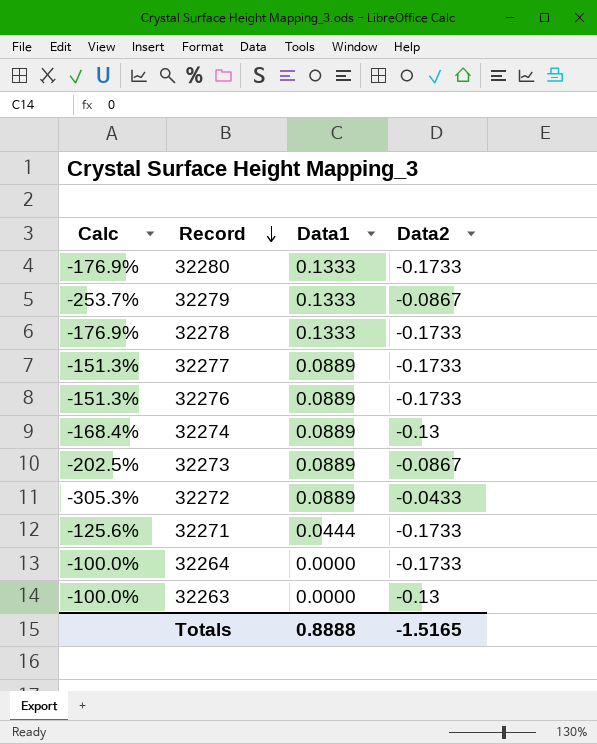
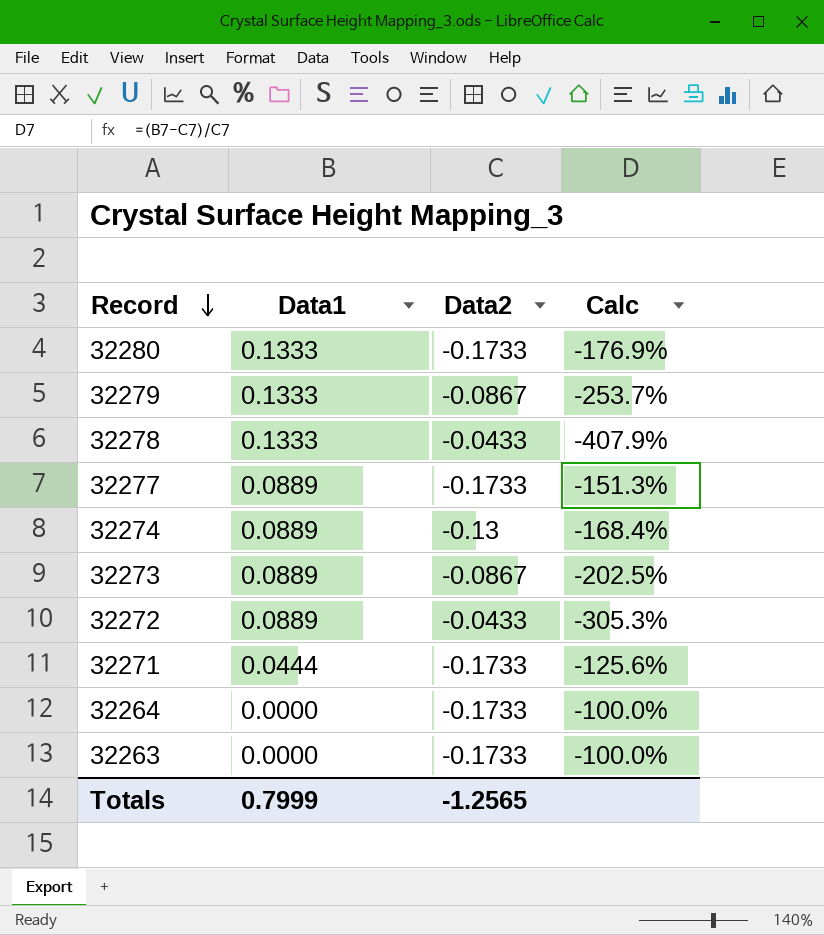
column Calc | position: 1 -> 4
row 32276: -151.3% | 0.0889 | -0.1733 -> none
32278 | Data2: -0.1733 -> -0.0433
32278 | Calc: -176.9% -> -407.9%
32263 | Data2: -0.13 -> -0.1733
Totals | Data1: 0.8888 -> 0.7999
Totals | Data2: -1.5165 -> -1.2565

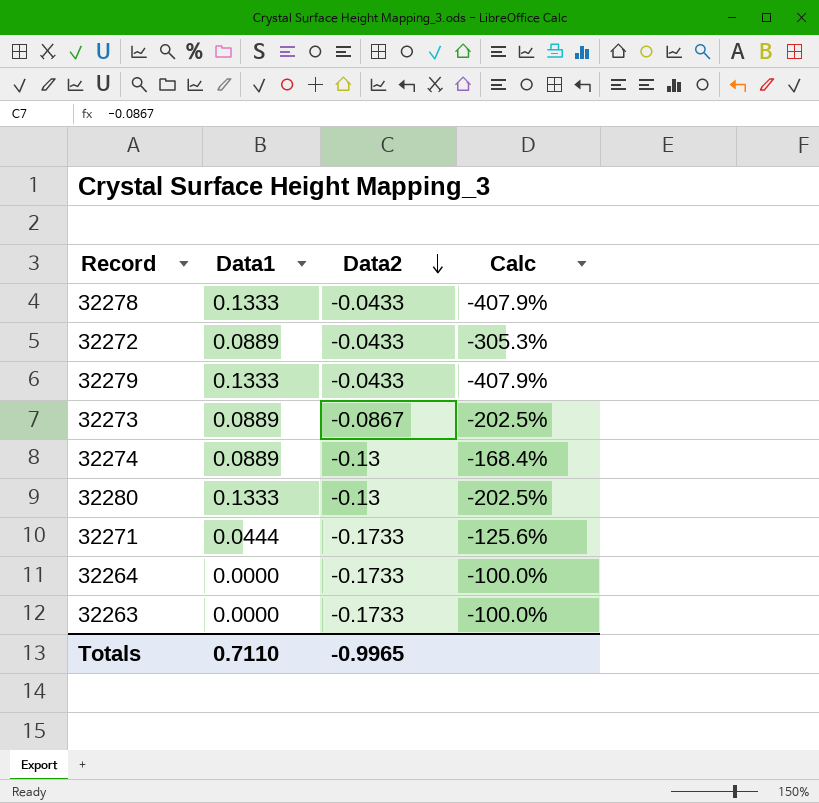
row order: Record descending -> Data2 descending
row 32277: 0.0889 | -0.1733 | -151.3% -> none
32279 | Data2: -0.0867 -> -0.0433
32279 | Calc: -253.7% -> -407.9%
32280 | Data2: -0.1733 -> -0.13
32280 | Calc: -176.9% -> -202.5%
Totals | Data1: 0.7999 -> 0.7110
Totals | Data2: -1.2565 -> -0.9965

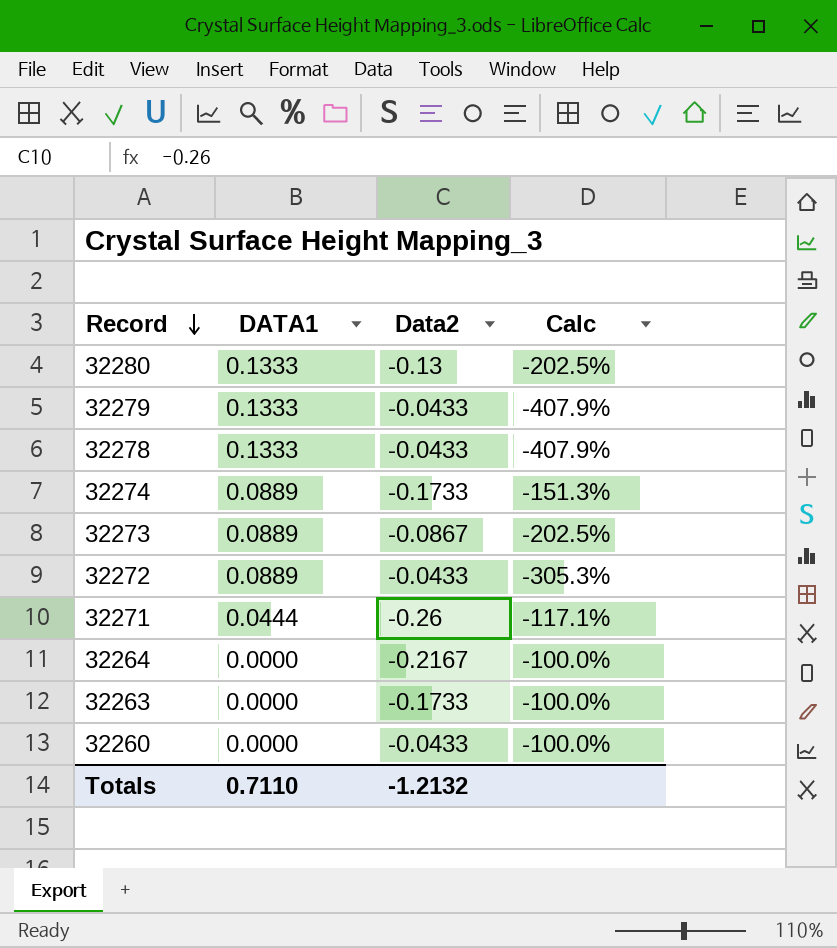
row order: Data2 descending -> Record descending
column name: Data1 -> DATA1
32274 | Data2: -0.13 -> -0.1733
32274 | Calc: -168.4% -> -151.3%
32271 | Data2: -0.1733 -> -0.26
32271 | Calc: -125.6% -> -117.1%
32264 | Data2: -0.1733 -> -0.2167
row 32260: none -> 0.0000 | -0.0433 | -100.0%
Totals | Data2: -0.9965 -> -1.2132

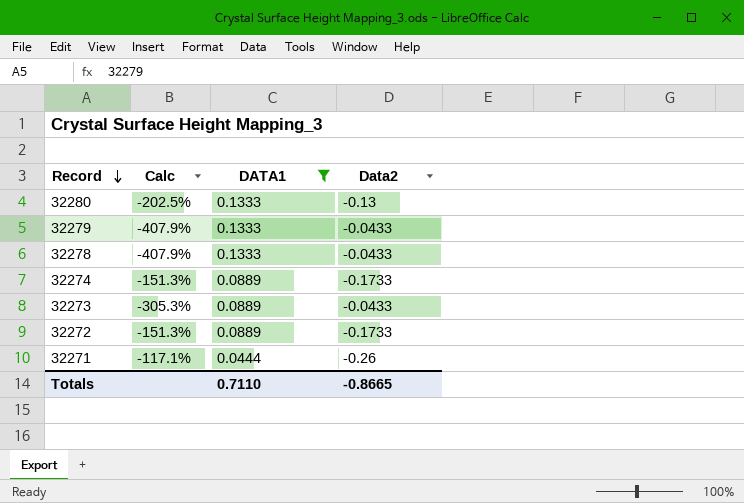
filter: none -> DATA1 != 0.0000
column Calc | position: 4 -> 2
32273 | Calc: -202.5% -> -305.3%
32273 | Data2: -0.0867 -> -0.0433
32272 | Calc: -305.3% -> -151.3%
32272 | Data2: -0.0433 -> -0.1733
Totals | Data2: -1.2132 -> -0.8665

